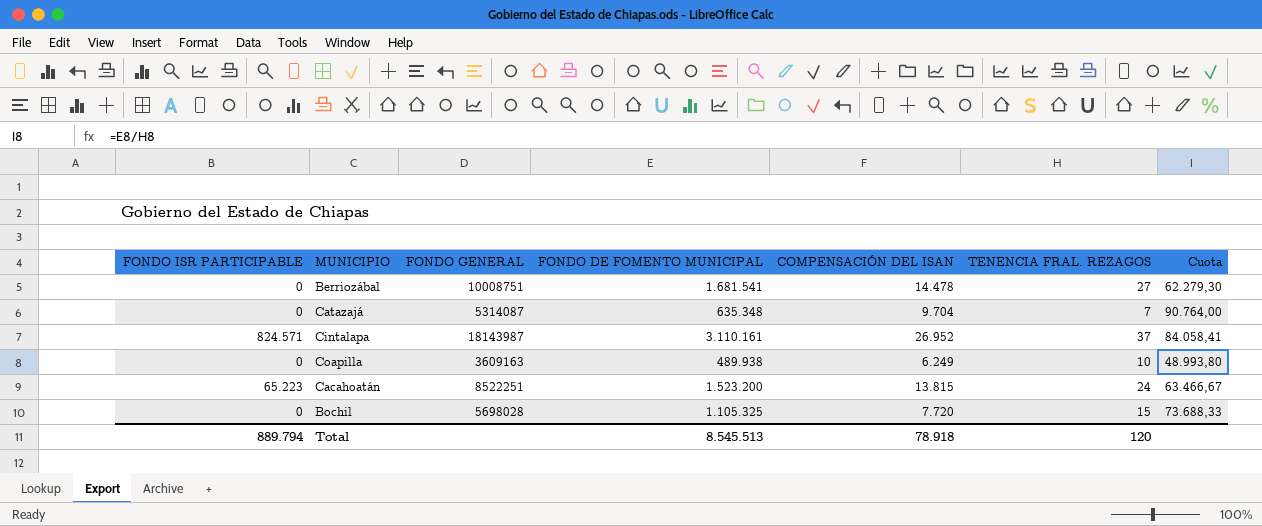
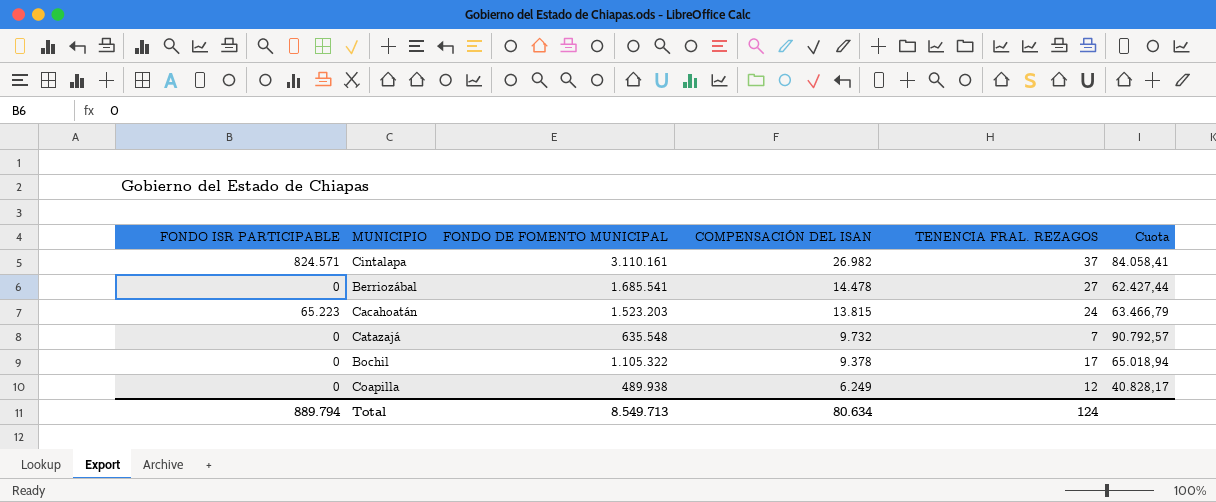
row order: none -> COMPENSACIÓN DEL ISAN descending
column FONDO GENERAL | position: 3 -> none
Cintalapa | COMPENSACIÓN DEL ISAN: 26.952 -> 26.982
Berriozábal | FONDO DE FOMENTO MUNICIPAL: 1.681.541 -> 1.685.541
Berriozábal | Cuota: 62.279,30 -> 62.427,44
Cacahoatán | FONDO DE FOMENTO MUNICIPAL: 1.523.200 -> 1.523.203
Cacahoatán | Cuota: 63.466,67 -> 63.466,79
Catazajá | FONDO DE FOMENTO MUNICIPAL: 635.348 -> 635.548
Catazajá | COMPENSACIÓN DEL ISAN: 9.704 -> 9.732
Catazajá | Cuota: 90.764,00 -> 90.792,57
Bochil | FONDO DE FOMENTO MUNICIPAL: 1.105.325 -> 1.105.322
Bochil | COMPENSACIÓN DEL ISAN: 7.720 -> 9.378
Bochil | TENENCIA FRAL. REZAGOS: 15 -> 17
Bochil | Cuota: 73.688,33 -> 65.018,94
Coapilla | TENENCIA FRAL. REZAGOS: 10 -> 12
Coapilla | Cuota: 48.993,80 -> 40.828,17
Total | FONDO DE FOMENTO MUNICIPAL: 8.545.513 -> 8.549.713
Total | COMPENSACIÓN DEL ISAN: 78.918 -> 80.634
Total | TENENCIA FRAL. REZAGOS: 120 -> 124

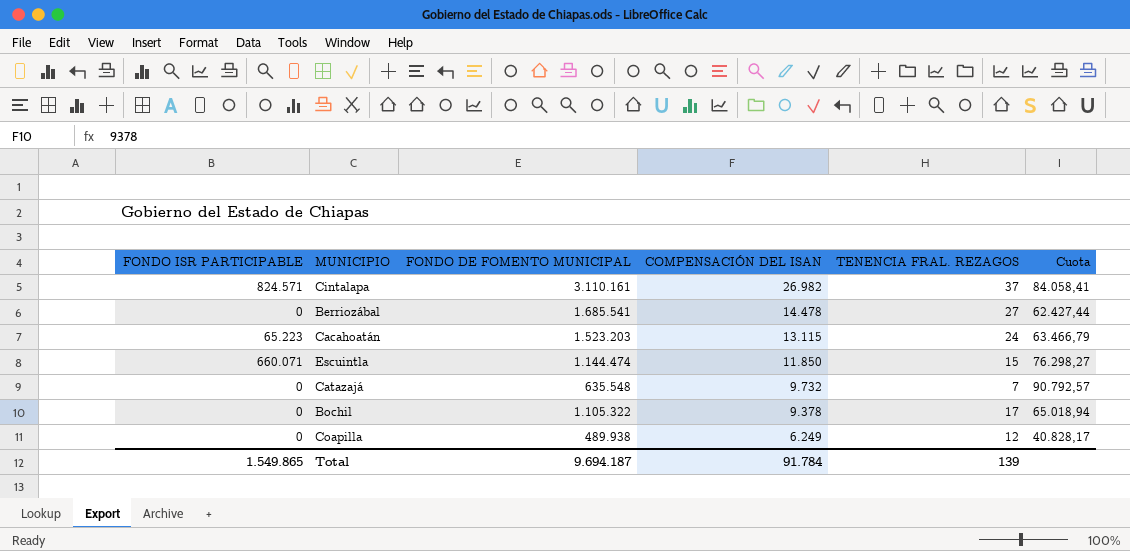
Cacahoatán | COMPENSACIÓN DEL ISAN: 13.815 -> 13.115
row Escuintla: none -> 660.071 | 1.144.474 | 11.850 | 15 | 76.298,27
Total | FONDO ISR PARTICIPABLE: 889.794 -> 1.549.865
Total | FONDO DE FOMENTO MUNICIPAL: 8.549.713 -> 9.694.187
Total | COMPENSACIÓN DEL ISAN: 80.634 -> 91.784
Total | TENENCIA FRAL. REZAGOS: 124 -> 139

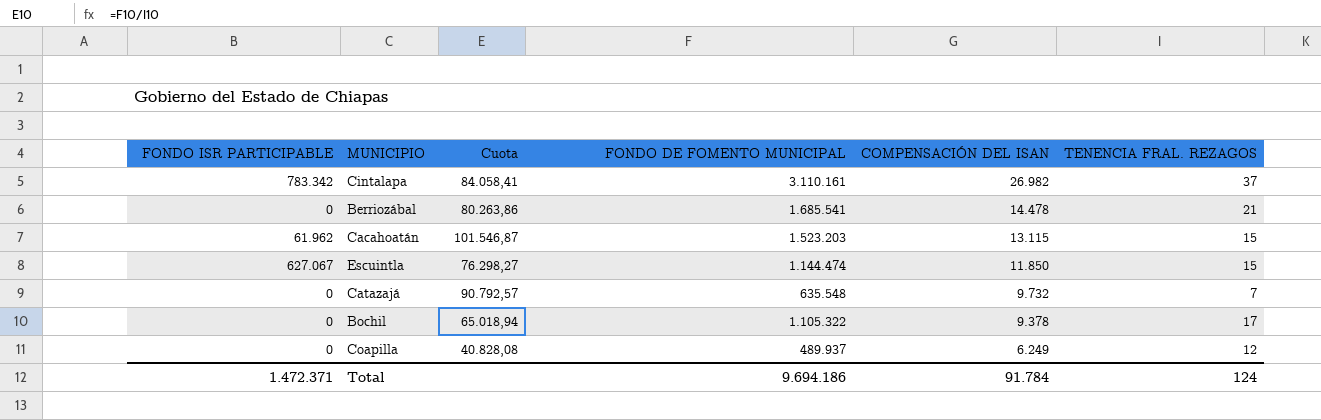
column Cuota | position: 6 -> 3
Cintalapa | FONDO ISR PARTICIPABLE: 824.571 -> 783.342
Berriozábal | Cuota: 62.427,44 -> 80.263,86
Berriozábal | TENENCIA FRAL. REZAGOS: 27 -> 21
Cacahoatán | FONDO ISR PARTICIPABLE: 65.223 -> 61.962
Cacahoatán | Cuota: 63.466,79 -> 101.546,87
Cacahoatán | TENENCIA FRAL. REZAGOS: 24 -> 15
Escuintla | FONDO ISR PARTICIPABLE: 660.071 -> 627.067
Coapilla | Cuota: 40.828,17 -> 40.828,08
Coapilla | FONDO DE FOMENTO MUNICIPAL: 489.938 -> 489.937
Total | FONDO ISR PARTICIPABLE: 1.549.865 -> 1.472.371
Total | FONDO DE FOMENTO MUNICIPAL: 9.694.187 -> 9.694.186
Total | TENENCIA FRAL. REZAGOS: 139 -> 124

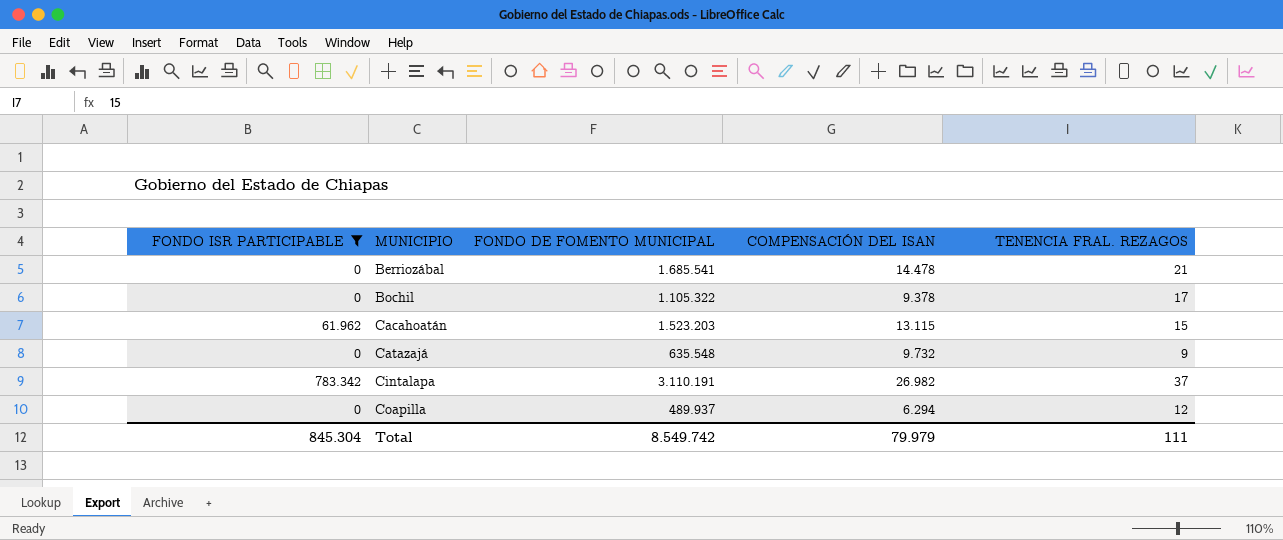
filter: none -> FONDO ISR PARTICIPABLE != 627.067
row order: COMPENSACIÓN DEL ISAN descending -> MUNICIPIO ascending
column Cuota | formula: [FONDO DE FOMENTO MUNICIPAL] / [TENENCIA FRAL. REZAGOS] -> none
Catazajá | TENENCIA FRAL. REZAGOS: 7 -> 9
Cintalapa | FONDO DE FOMENTO MUNICIPAL: 3.110.161 -> 3.110.191
Coapilla | COMPENSACIÓN DEL ISAN: 6.249 -> 6.294
Total | FONDO ISR PARTICIPABLE: 1.472.371 -> 845.304
Total | FONDO DE FOMENTO MUNICIPAL: 9.694.186 -> 8.549.742
Total | COMPENSACIÓN DEL ISAN: 91.784 -> 79.979
Total | TENENCIA FRAL. REZAGOS: 124 -> 111

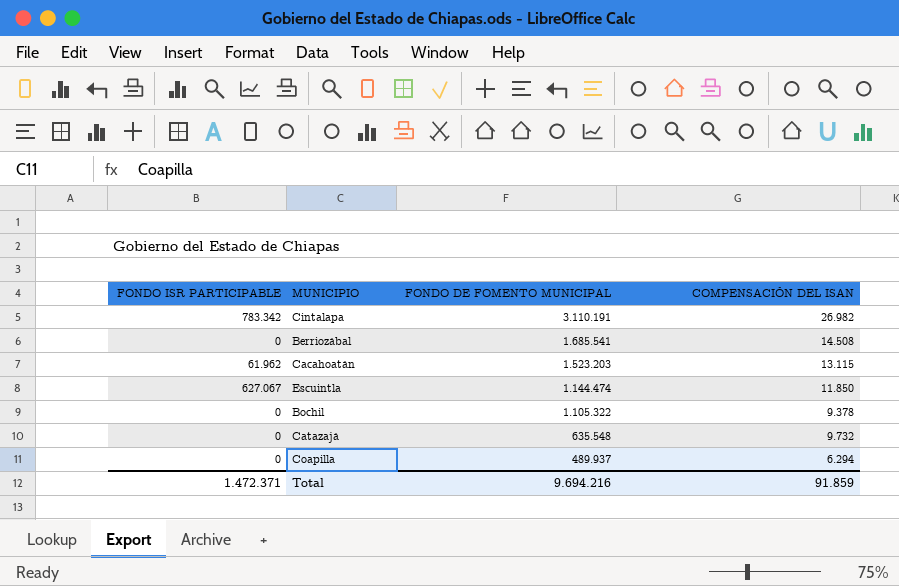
filter: FONDO ISR PARTICIPABLE != 627.067 -> none
row order: MUNICIPIO ascending -> FONDO DE FOMENTO MUNICIPAL descending
column TENENCIA FRAL. REZAGOS | position: 5 -> none
Berriozábal | COMPENSACIÓN DEL ISAN: 14.478 -> 14.508
Total | FONDO ISR PARTICIPABLE: 845.304 -> 1.472.371
Total | FONDO DE FOMENTO MUNICIPAL: 8.549.742 -> 9.694.216
Total | COMPENSACIÓN DEL ISAN: 79.979 -> 91.859

